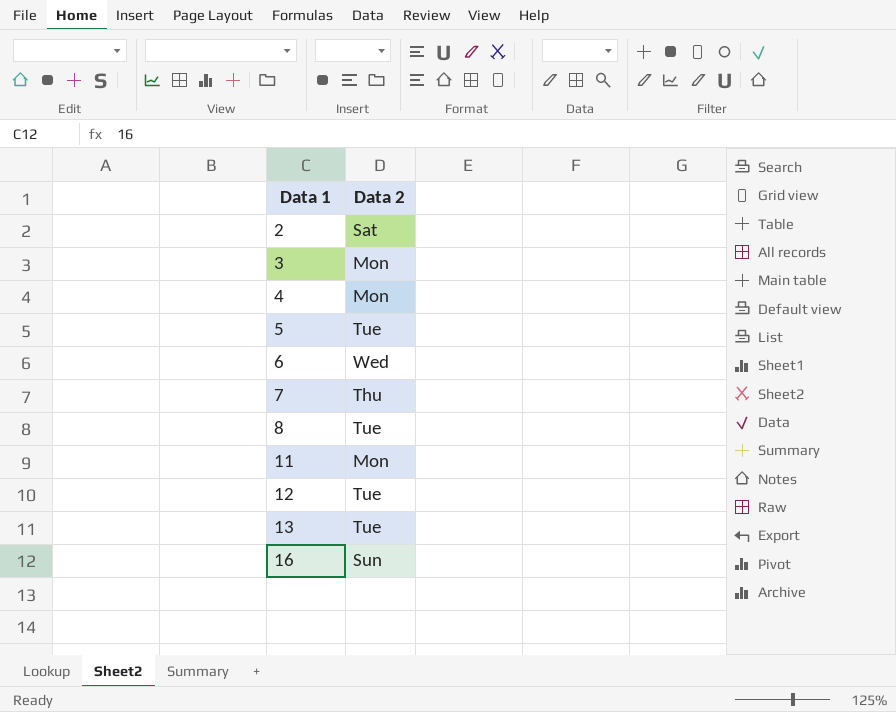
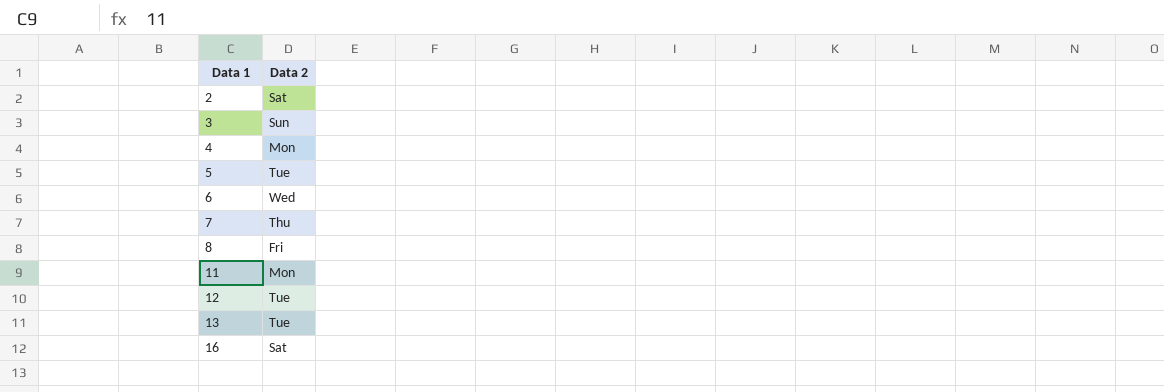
3 | Data 2: Mon -> Sun
8 | Data 2: Tue -> Fri
16 | Data 2: Sun -> Sat

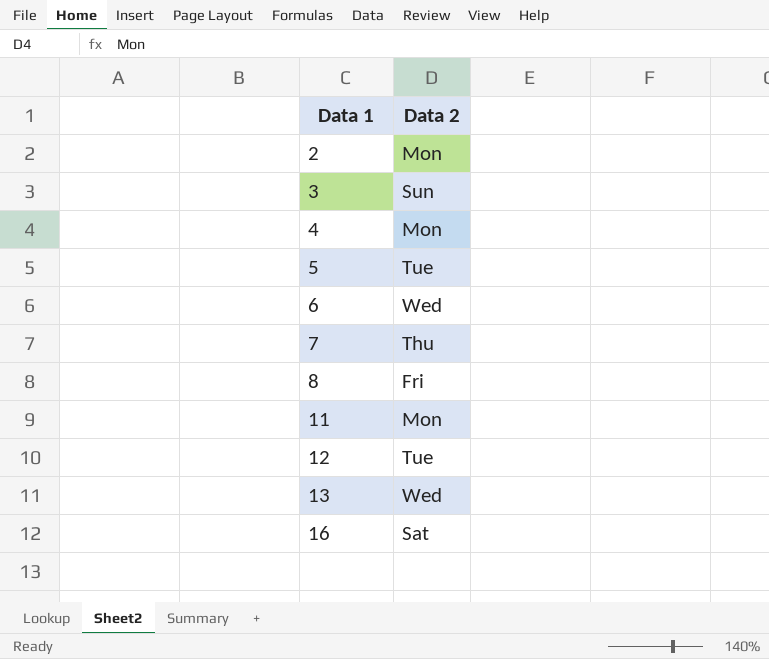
2 | Data 2: Sat -> Mon
13 | Data 2: Tue -> Wed

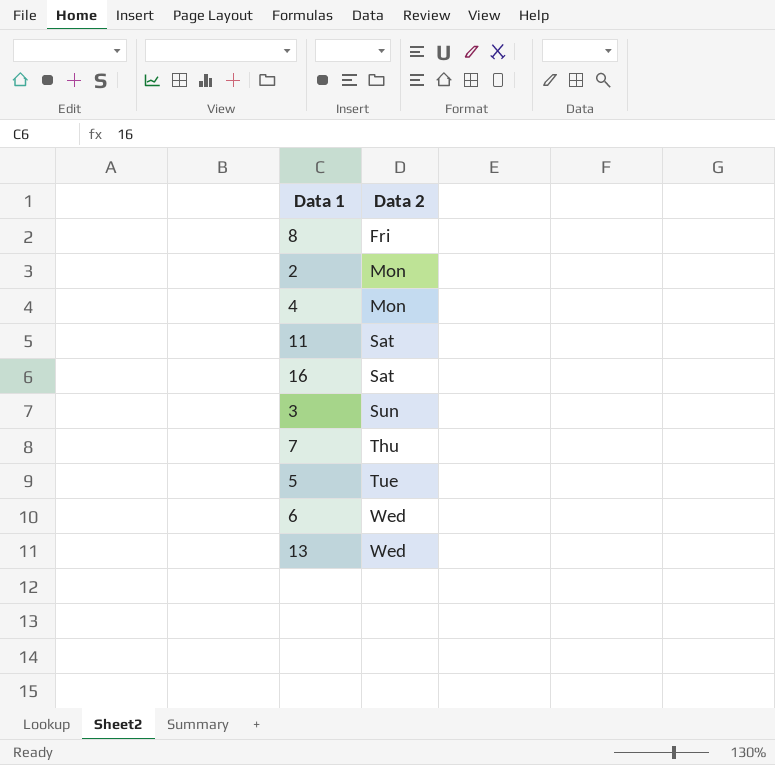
row order: Data 1 ascending -> Data 2 ascending
row 12: Tue -> none
11 | Data 2: Mon -> Sat

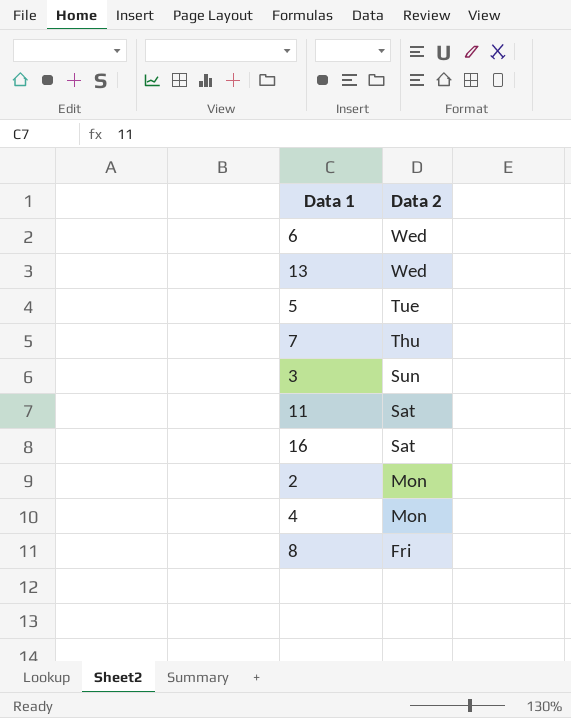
row order: Data 2 ascending -> Data 2 descending

